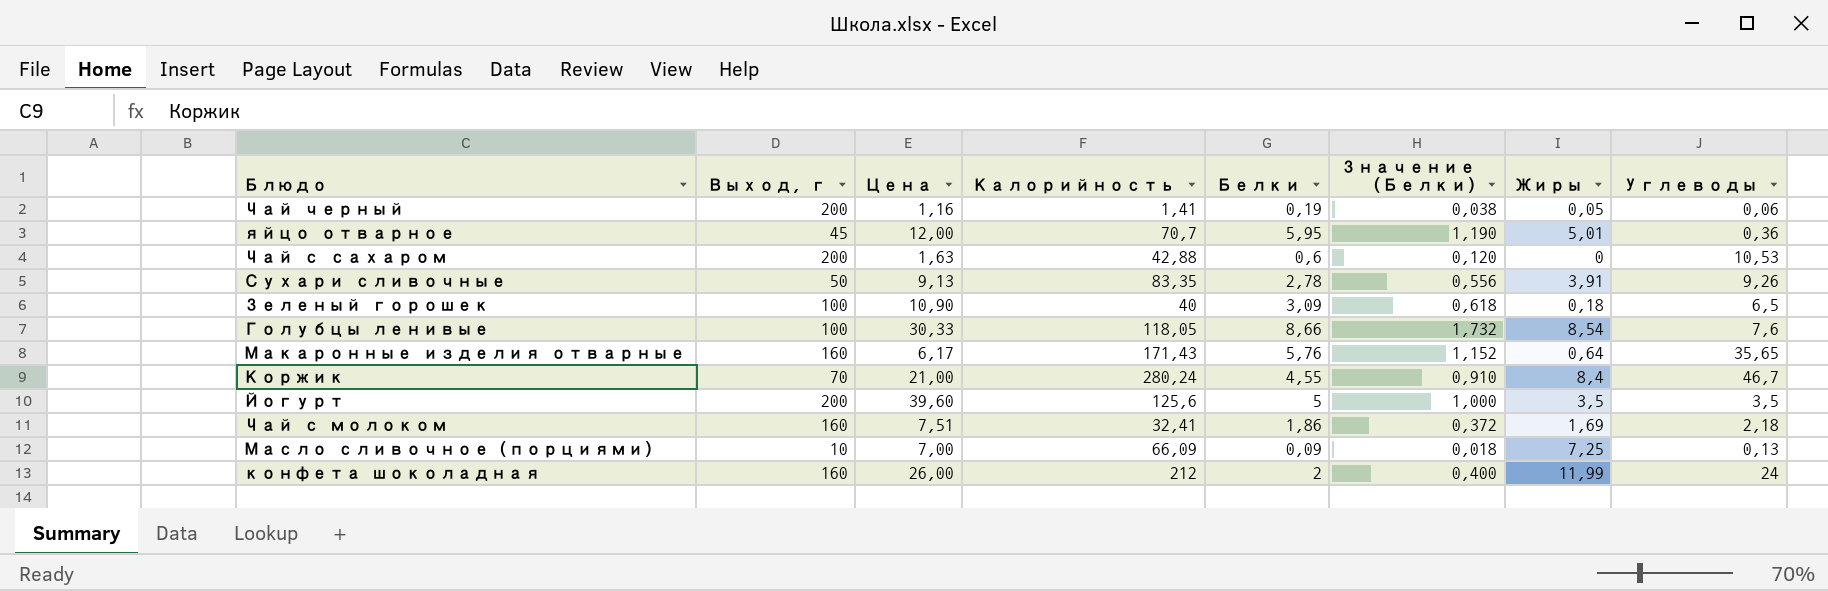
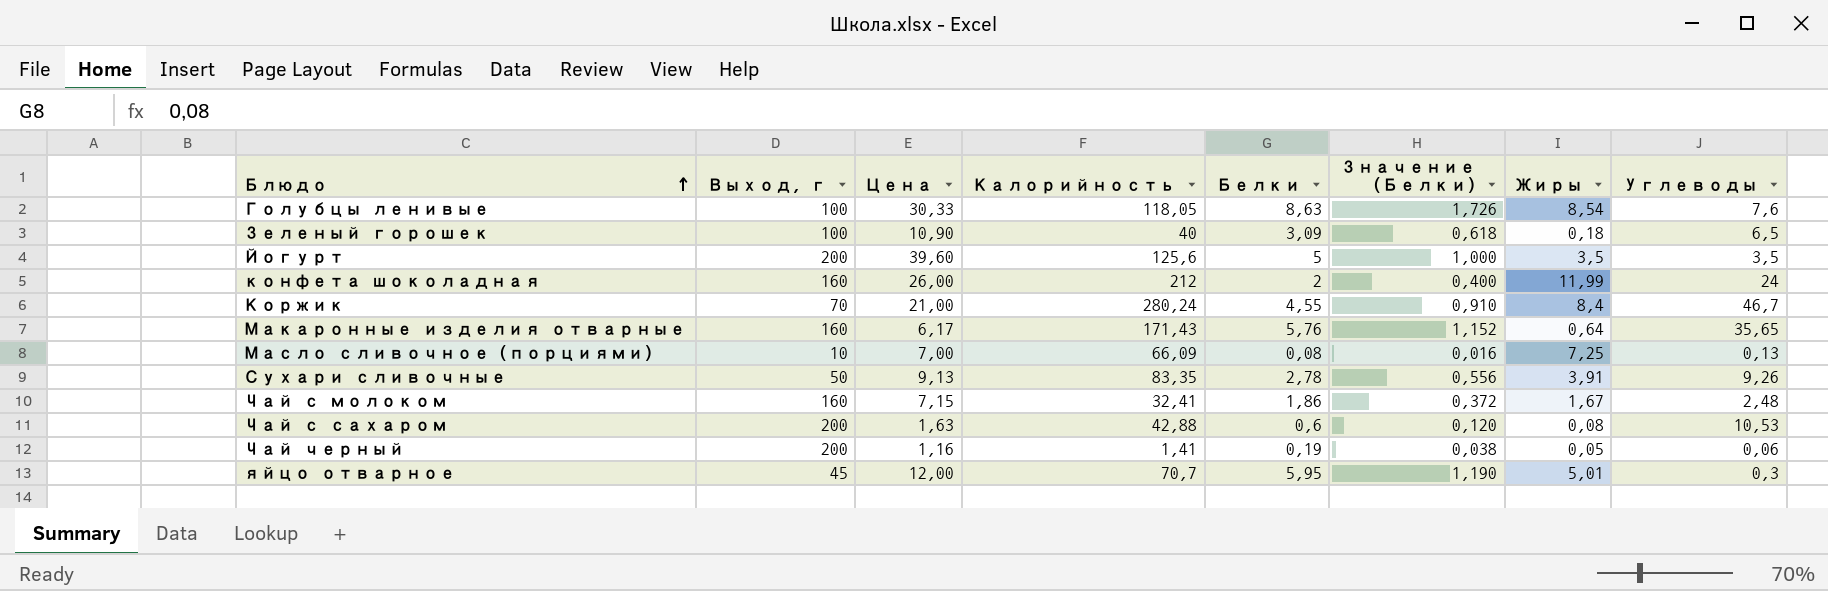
row order: none -> Блюдо ascending
Голубцы ленивые | Белки: 8,66 -> 8,63
Голубцы ленивые | Значение (Белки): 1,732 -> 1,726
Масло сливочное (порциями) | Белки: 0,09 -> 0,08
Масло сливочное (порциями) | Значение (Белки): 0,018 -> 0,016
Чай с молоком | Цена: 7,51 -> 7,15
Чай с молоком | Жиры: 1,69 -> 1,67
Чай с молоком | Углеводы: 2,18 -> 2,48
Чай с сахаром | Жиры: 0 -> 0,08
яйцо отварное | Углеводы: 0,36 -> 0,3

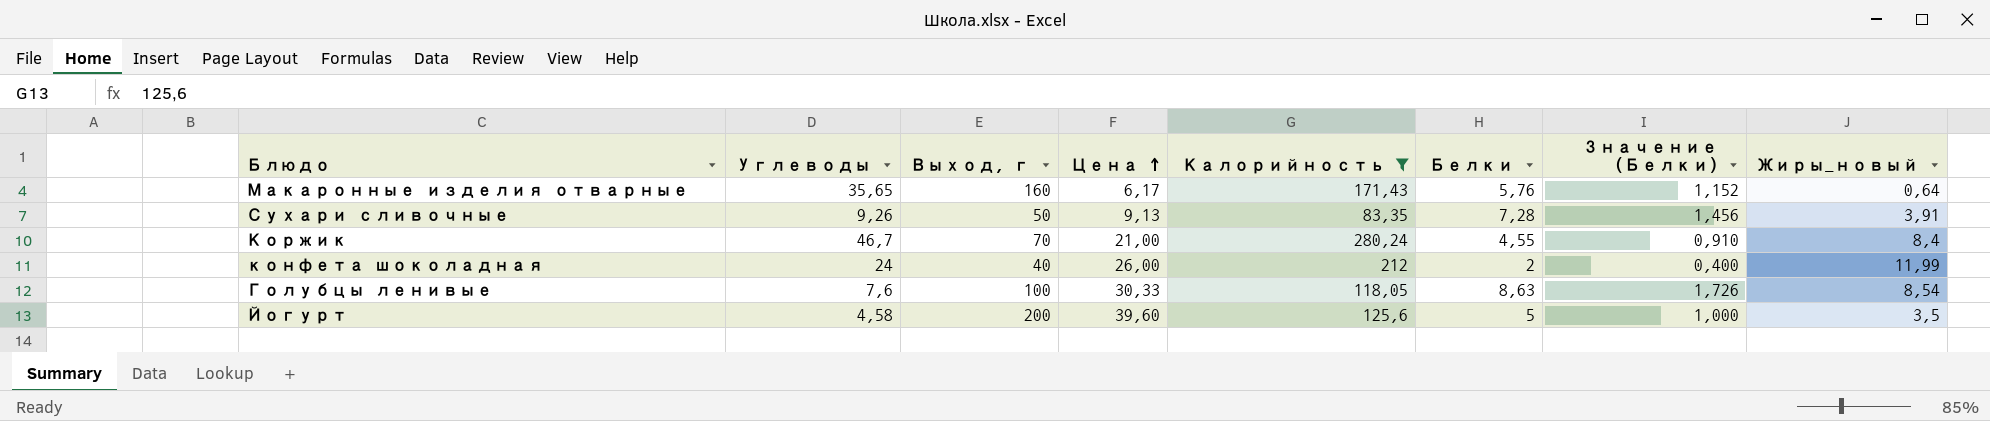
filter: none -> Калорийность >= 83,35
row order: Блюдо ascending -> Цена ascending
column Углеводы | position: 8 -> 2
column name: Жиры -> Жиры_новый
Сухари сливочные | Белки: 2,78 -> 7,28
Сухари сливочные | Значение (Белки): 0,556 -> 1,456
конфета шоколадная | Выход, г: 160 -> 40
Йогурт | Углеводы: 3,5 -> 4,58

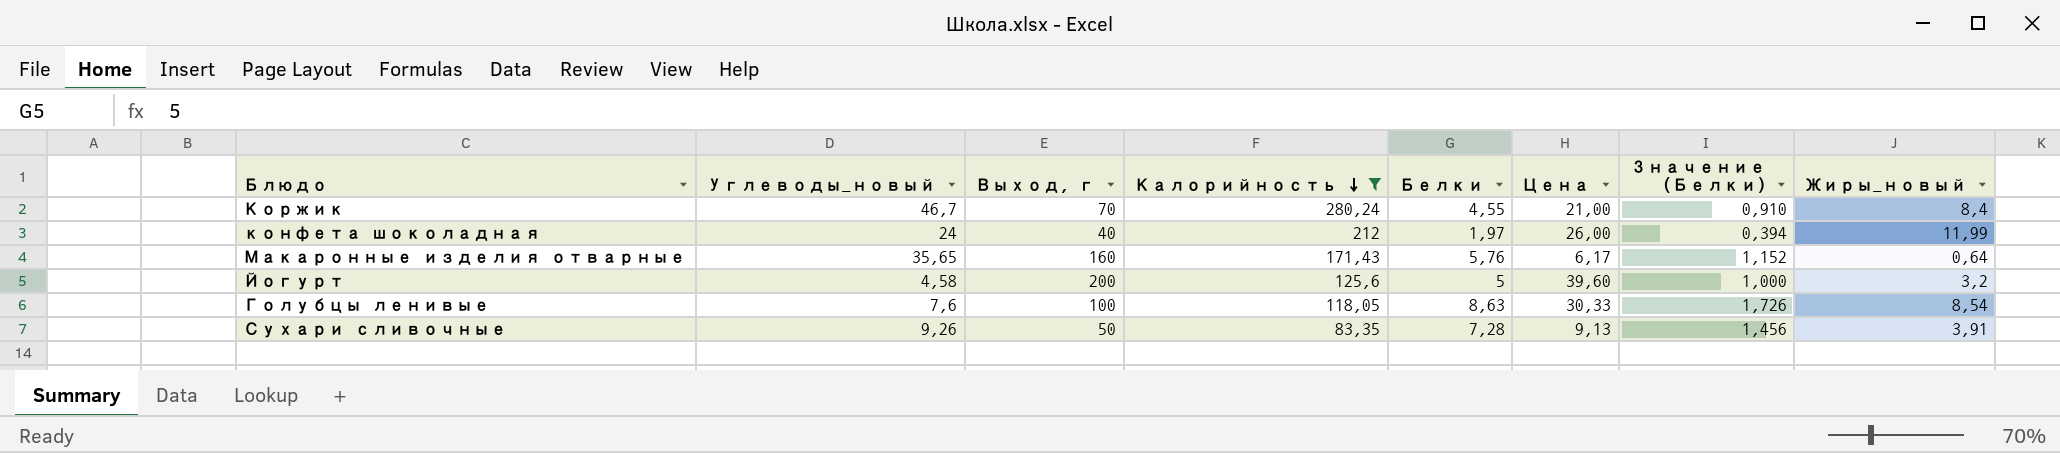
row order: Цена ascending -> Калорийность descending
column name: Углеводы -> Углеводы_новый
column Цена | position: 4 -> 6
конфета шоколадная | Белки: 2 -> 1,97
конфета шоколадная | Значение (Белки): 0,400 -> 0,394
Йогурт | Жиры_новый: 3,5 -> 3,2

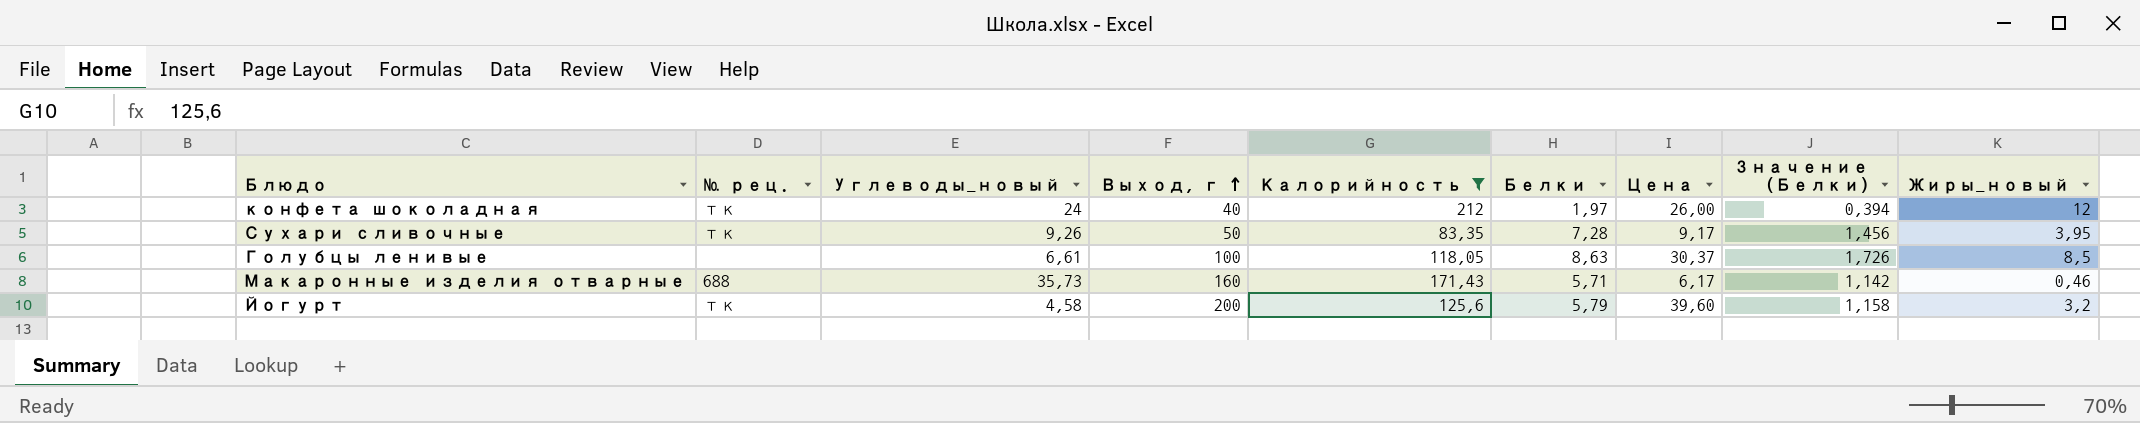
row order: Калорийность descending -> Выход, г ascending
column № рец. | position: none -> 2
row Коржик: 46,7 | 70 | 280,24 | 4,55 | 21,00 | 0,910 | 8,4 -> none
конфета шоколадная | Жиры_новый: 11,99 -> 12
Сухари сливочные | Цена: 9,13 -> 9,17
Сухари сливочные | Жиры_новый: 3,91 -> 3,95
Голубцы ленивые | Углеводы_новый: 7,6 -> 6,61
Голубцы ленивые | Цена: 30,33 -> 30,37
Голубцы ленивые | Жиры_новый: 8,54 -> 8,5
Макаронные изделия отварные | Углеводы_новый: 35,65 -> 35,73
Макаронные изделия отварные | Белки: 5,76 -> 5,71
Макаронные изделия отварные | Значение (Белки): 1,152 -> 1,142
Макаронные изделия отварные | Жиры_новый: 0,64 -> 0,46
Йогурт | Белки: 5 -> 5,79
Йогурт | Значение (Белки): 1,000 -> 1,158

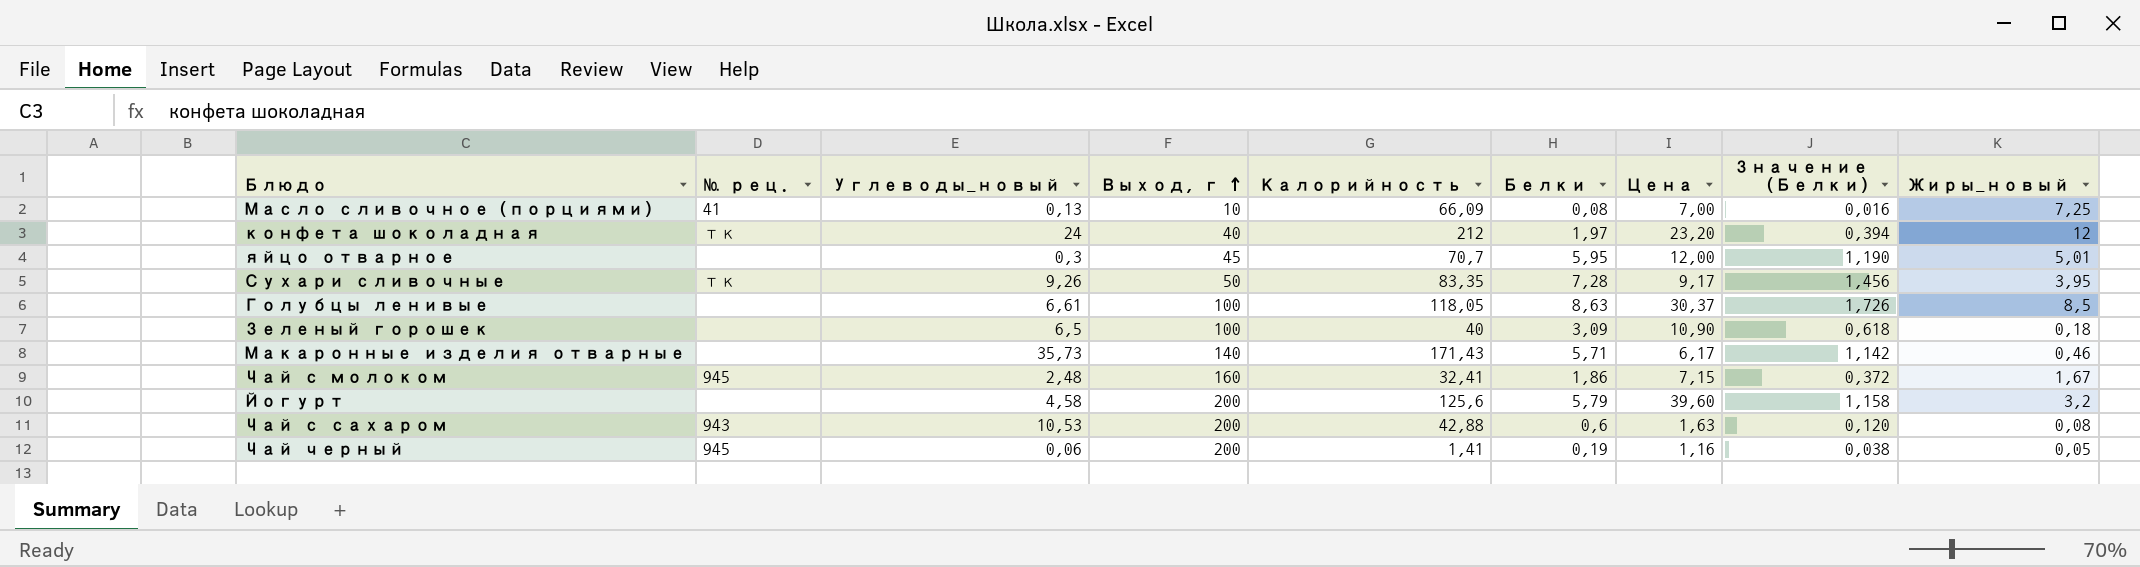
filter: Калорийность >= 83,35 -> none
конфета шоколадная | Цена: 26,00 -> 23,20
Макаронные изделия отварные | № рец.: 688 -> none
Макаронные изделия отварные | Выход, г: 160 -> 140
Йогурт | № рец.: тк -> none

